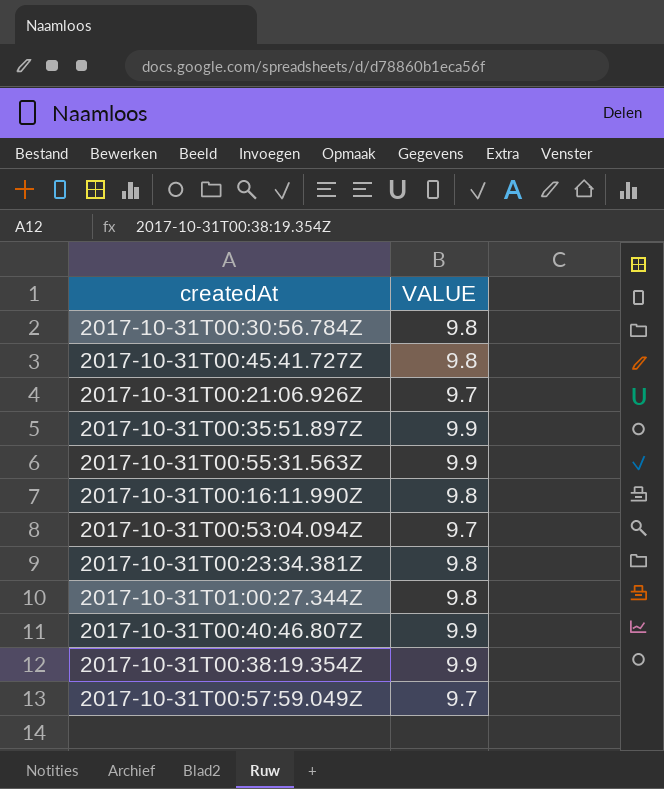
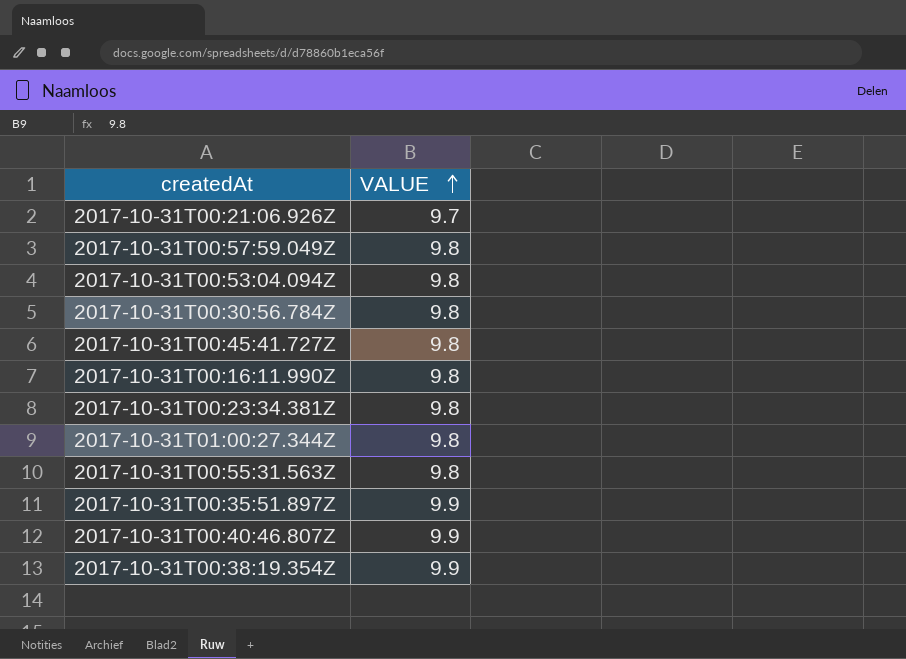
row order: none -> VALUE ascending
2017-10-31T00:57:59.049Z | VALUE: 9.7 -> 9.8
2017-10-31T00:53:04.094Z | VALUE: 9.7 -> 9.8
2017-10-31T00:55:31.563Z | VALUE: 9.9 -> 9.8

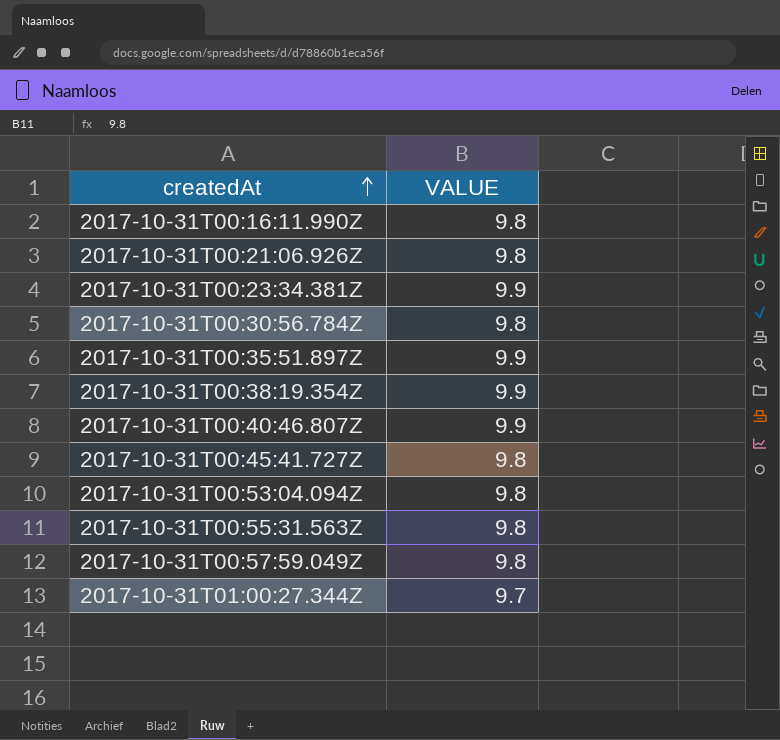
row order: VALUE ascending -> createdAt ascending
2017-10-31T00:21:06.926Z | VALUE: 9.7 -> 9.8
2017-10-31T00:23:34.381Z | VALUE: 9.8 -> 9.9
2017-10-31T01:00:27.344Z | VALUE: 9.8 -> 9.7

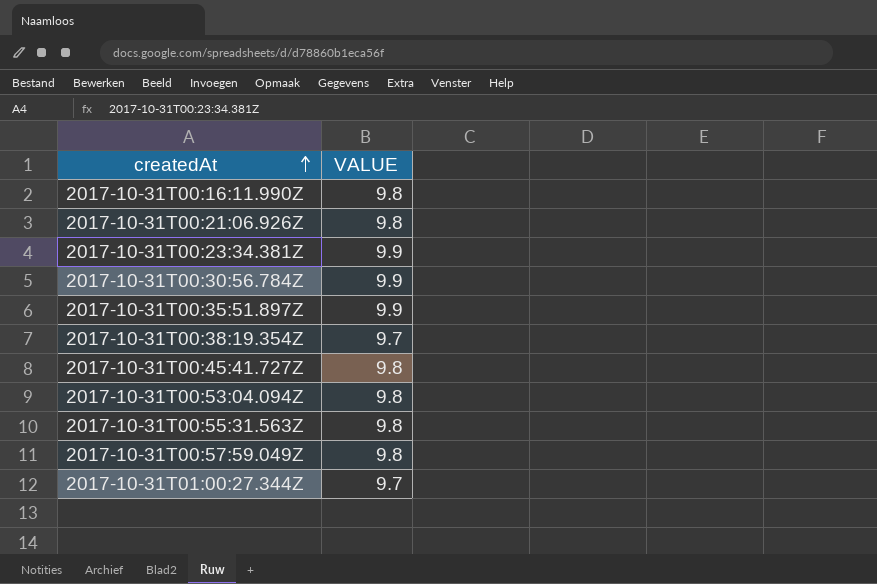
row 2017-10-31T00:40:46.807Z: 9.9 -> none
2017-10-31T00:30:56.784Z | VALUE: 9.8 -> 9.9
2017-10-31T00:38:19.354Z | VALUE: 9.9 -> 9.7

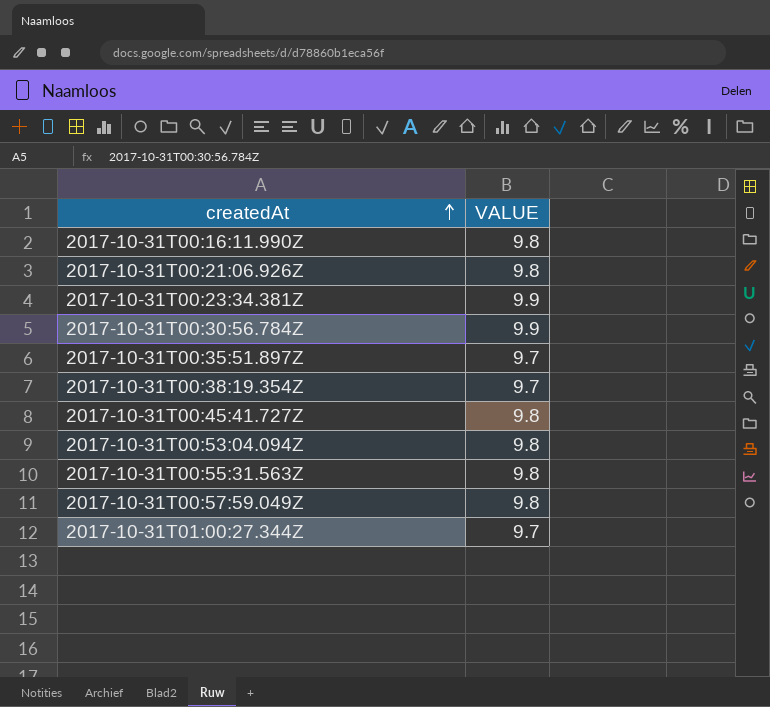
2017-10-31T00:35:51.897Z | VALUE: 9.9 -> 9.7

